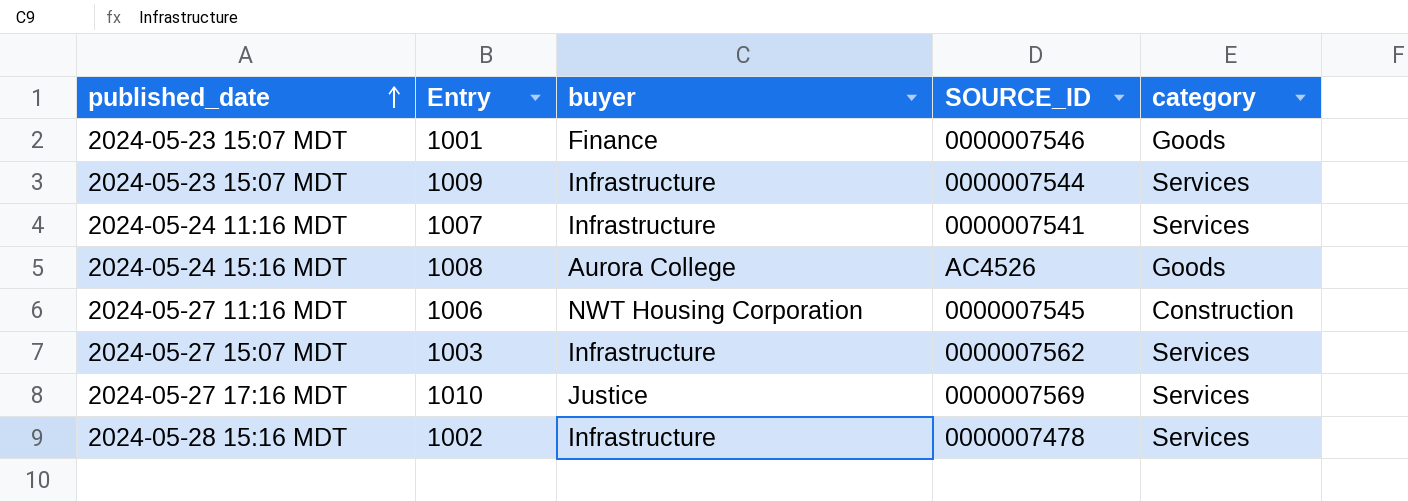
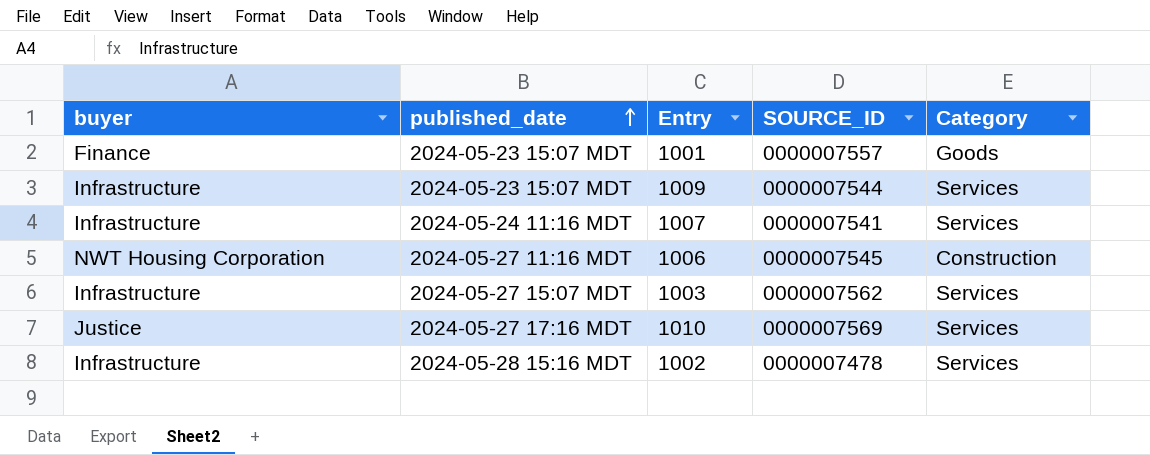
column buyer | position: 3 -> 1
column name: category -> Category
row 1008: 2024-05-24 15:16 MDT | Aurora College | AC4526 | Goods -> none
1001 | SOURCE_ID: 0000007546 -> 0000007557

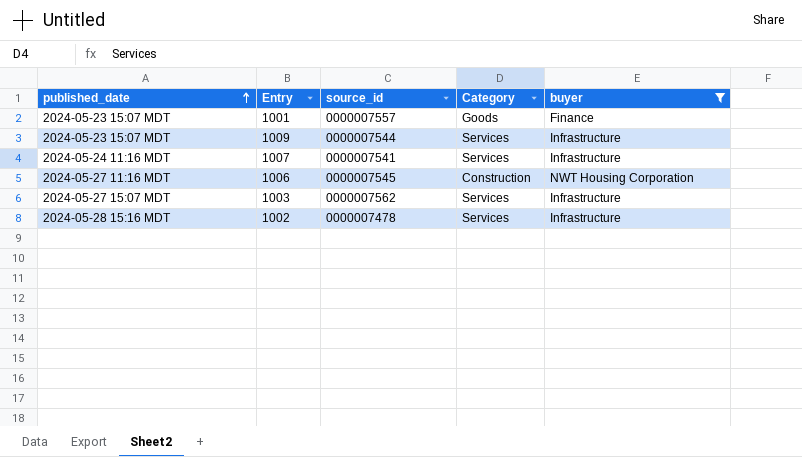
filter: none -> buyer != Justice
column name: SOURCE_ID -> source_id
column buyer | position: 1 -> 5

